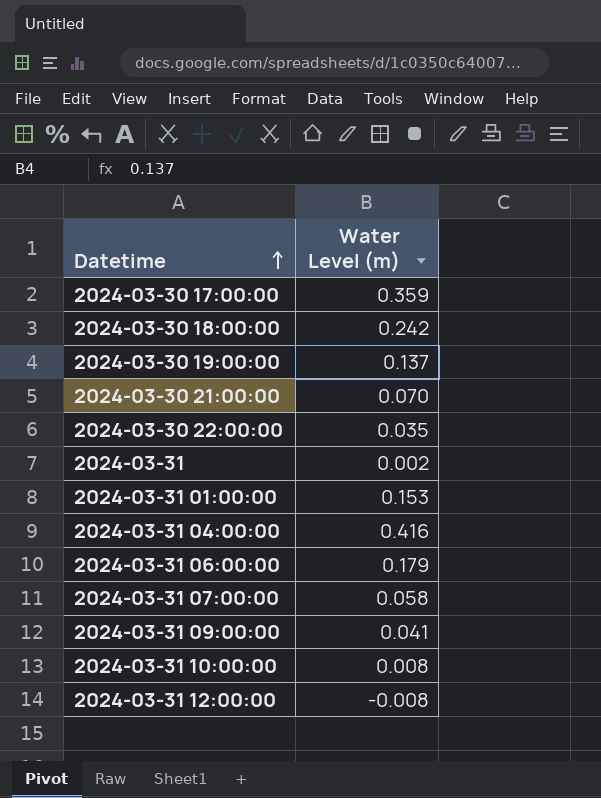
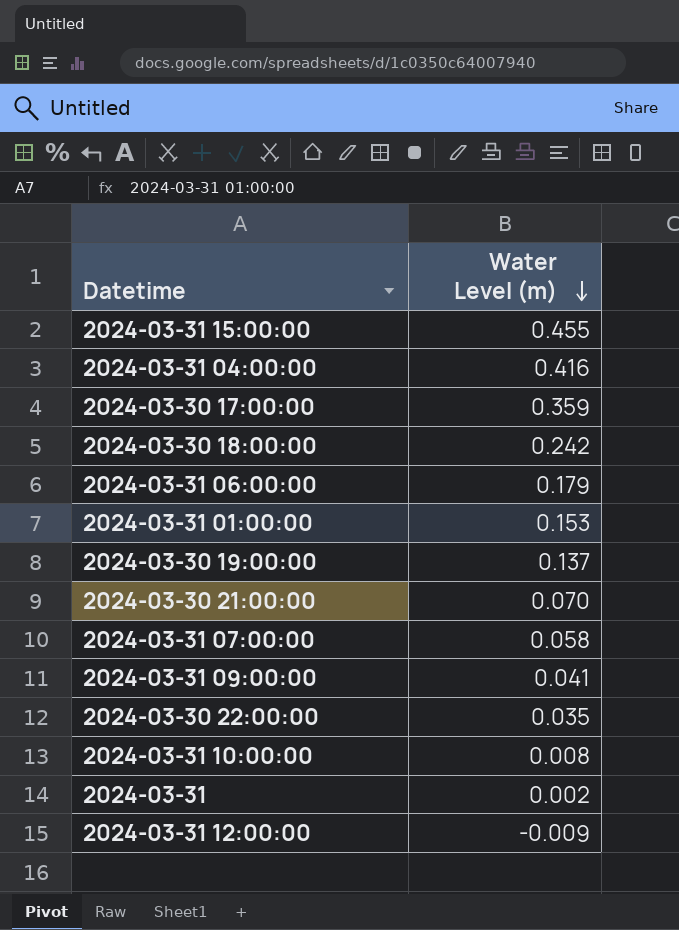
row order: Datetime ascending -> Water Level (m) descending
row 2024-03-31 15:00:00: none -> 0.455
2024-03-31 12:00:00 | Water Level (m): -0.008 -> -0.009

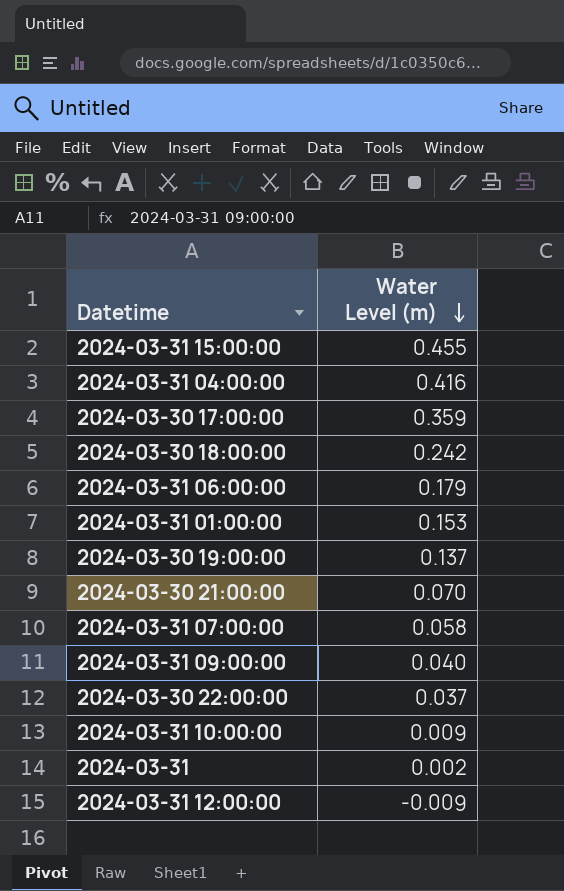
2024-03-31 09:00:00 | Water Level (m): 0.041 -> 0.040
2024-03-30 22:00:00 | Water Level (m): 0.035 -> 0.037
2024-03-31 10:00:00 | Water Level (m): 0.008 -> 0.009

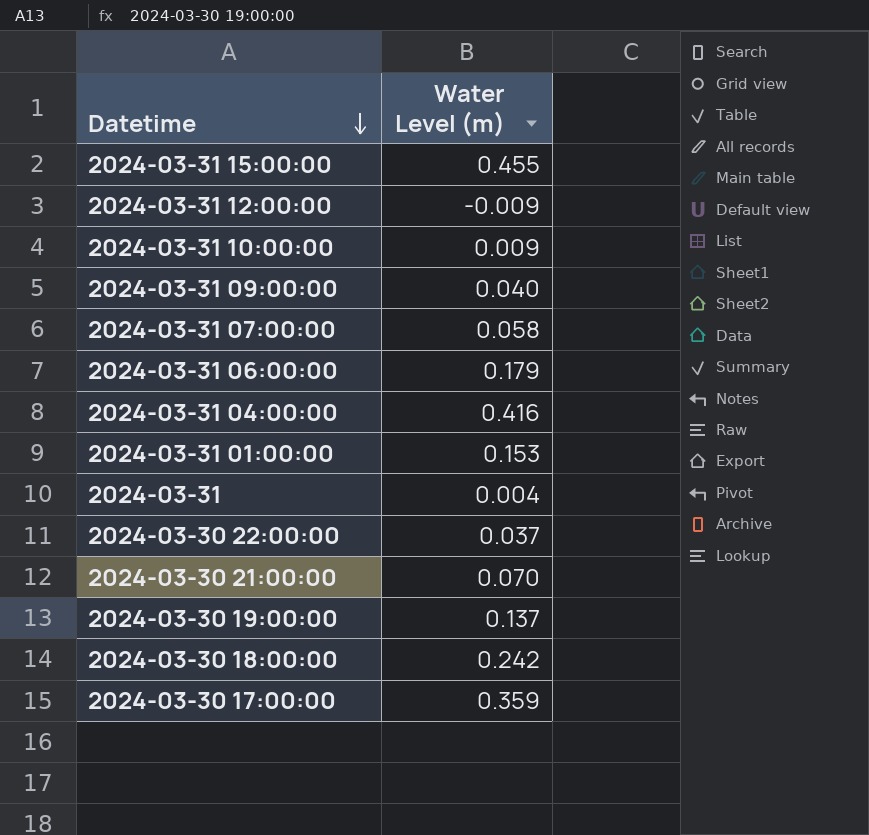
row order: Water Level (m) descending -> Datetime descending
2024-03-31 | Water Level (m): 0.002 -> 0.004

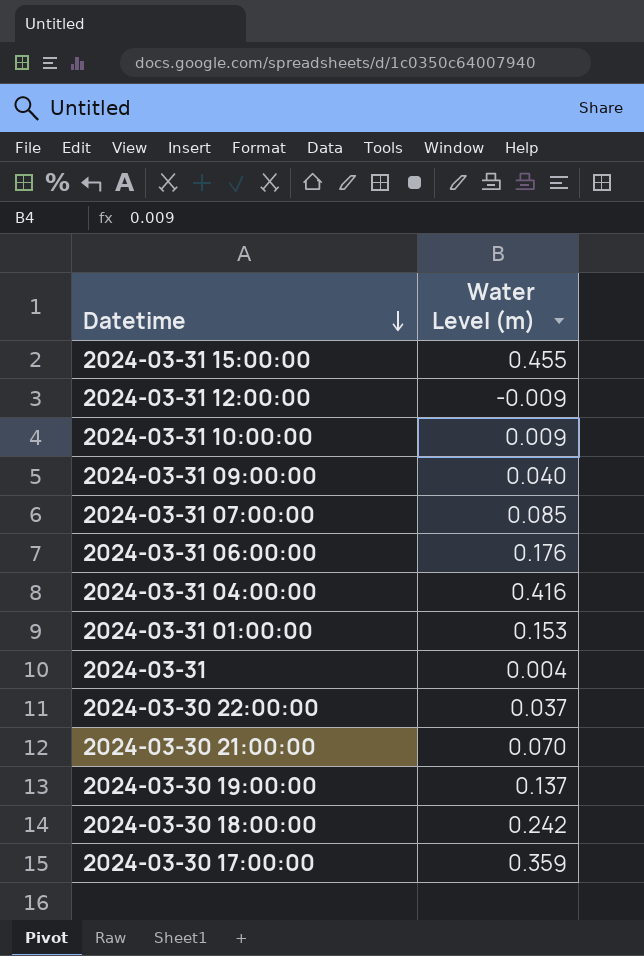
2024-03-31 07:00:00 | Water Level (m): 0.058 -> 0.085
2024-03-31 06:00:00 | Water Level (m): 0.179 -> 0.176

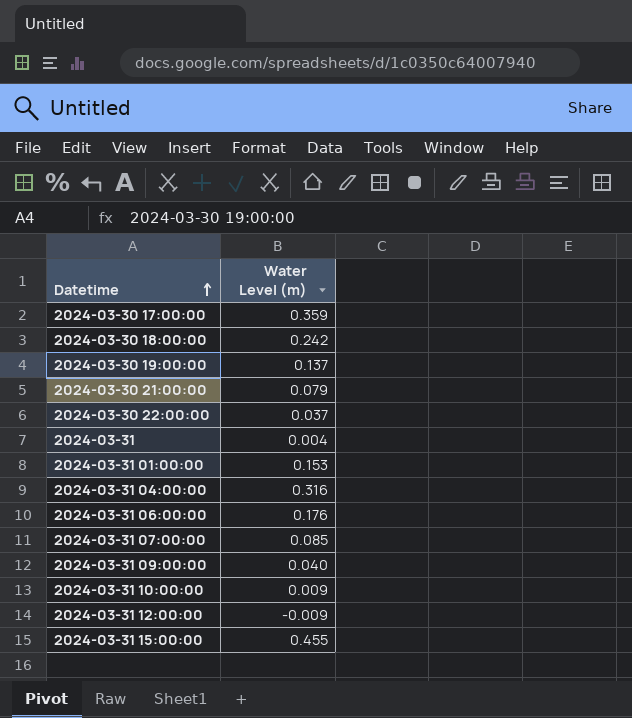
row order: Datetime descending -> Datetime ascending
2024-03-30 21:00:00 | Water Level (m): 0.070 -> 0.079
2024-03-31 04:00:00 | Water Level (m): 0.416 -> 0.316

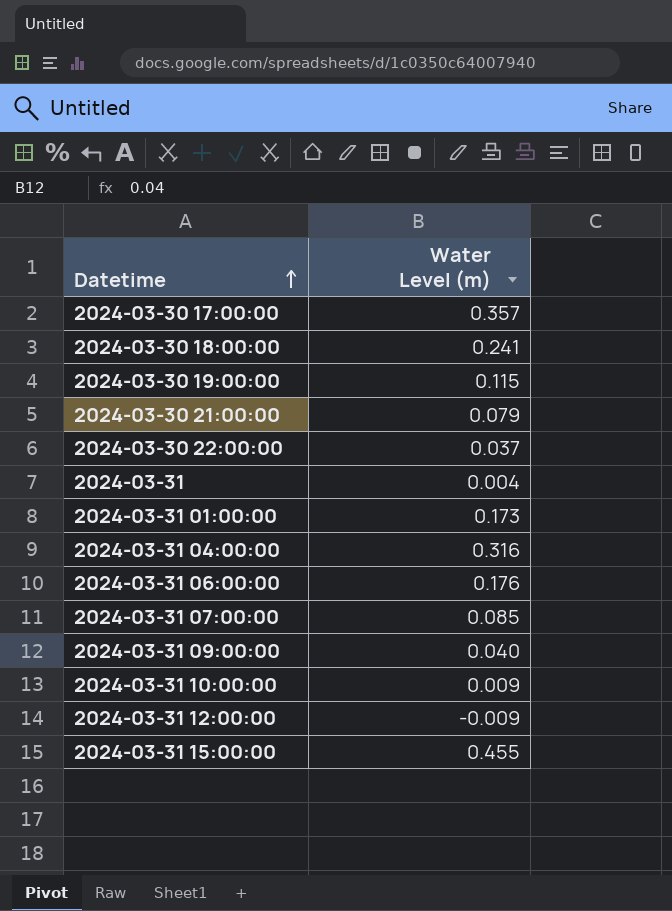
2024-03-30 17:00:00 | Water Level (m): 0.359 -> 0.357
2024-03-30 18:00:00 | Water Level (m): 0.242 -> 0.241
2024-03-30 19:00:00 | Water Level (m): 0.137 -> 0.115
2024-03-31 01:00:00 | Water Level (m): 0.153 -> 0.173

